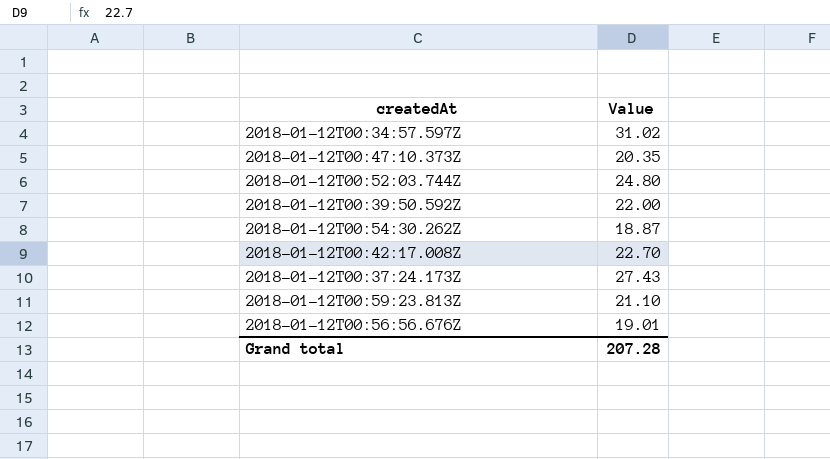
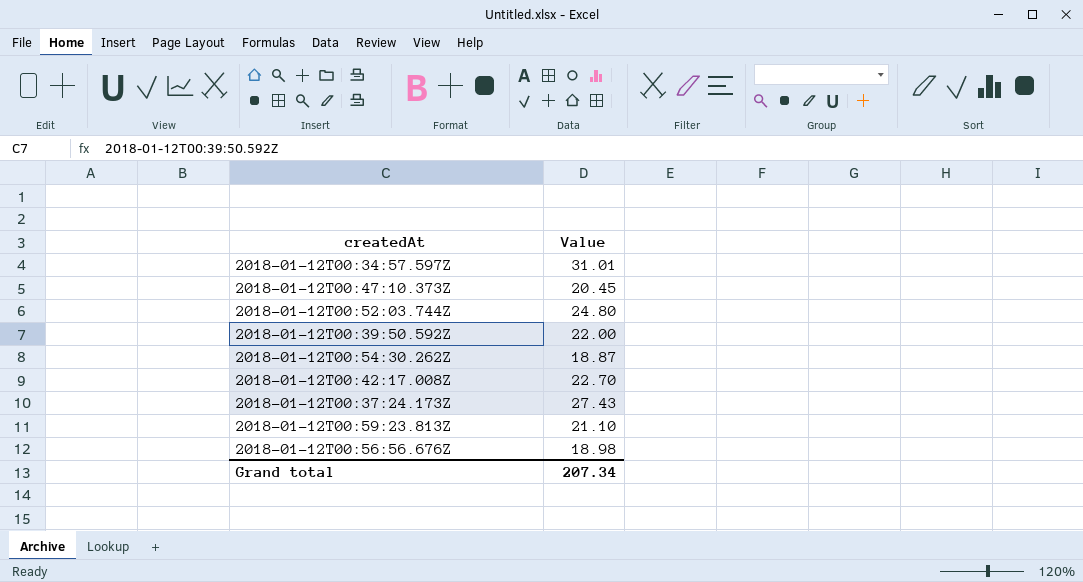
2018-01-12T00:34:57.597Z | Value: 31.02 -> 31.01
2018-01-12T00:47:10.373Z | Value: 20.35 -> 20.45
2018-01-12T00:56:56.676Z | Value: 19.01 -> 18.98
Grand total | Value: 207.28 -> 207.34

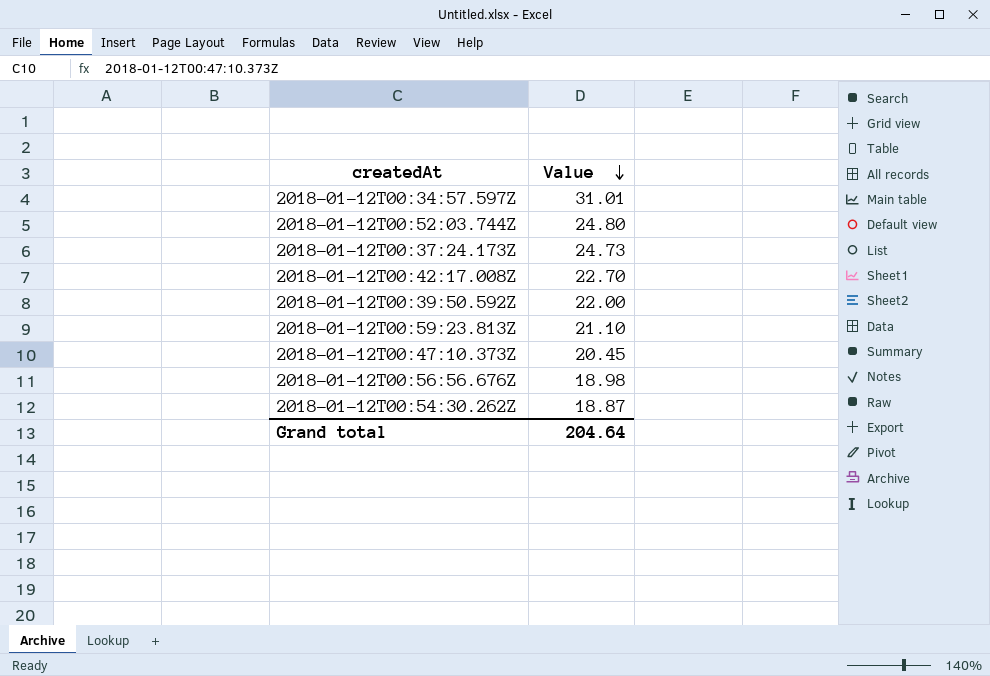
row order: none -> Value descending
2018-01-12T00:37:24.173Z | Value: 27.43 -> 24.73
Grand total | Value: 207.34 -> 204.64

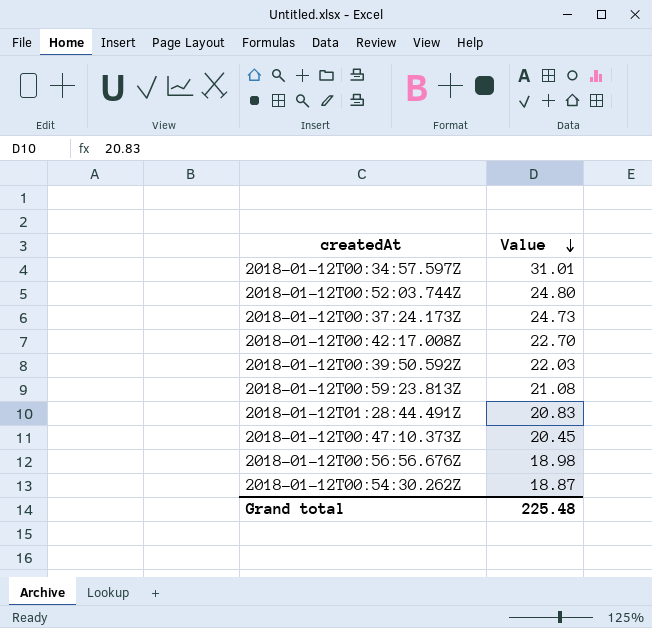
2018-01-12T00:39:50.592Z | Value: 22.00 -> 22.03
2018-01-12T00:59:23.813Z | Value: 21.10 -> 21.08
row 2018-01-12T01:28:44.491Z: none -> 20.83
Grand total | Value: 204.64 -> 225.48

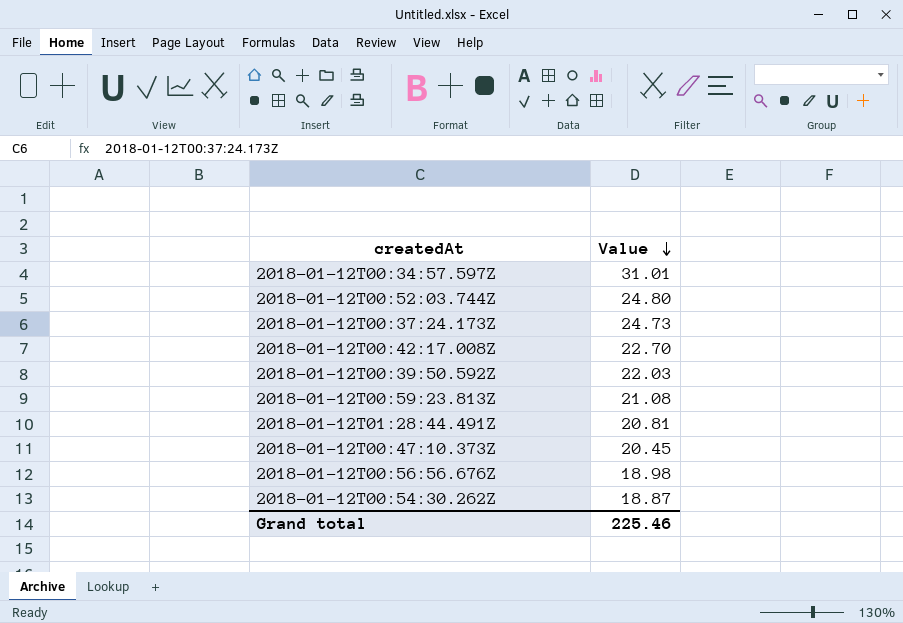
2018-01-12T01:28:44.491Z | Value: 20.83 -> 20.81
Grand total | Value: 225.48 -> 225.46

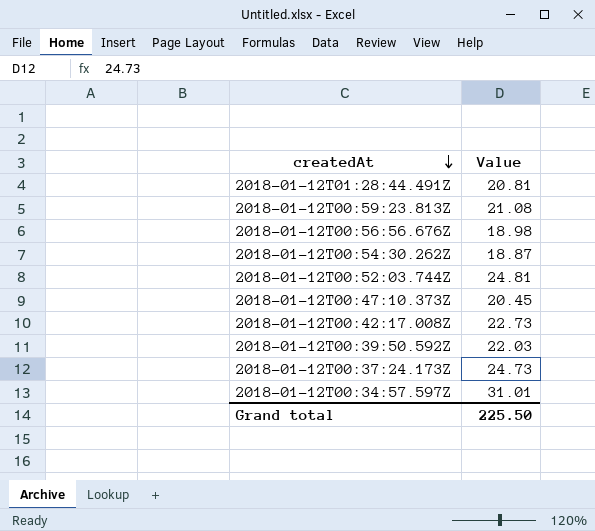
row order: Value descending -> createdAt descending
2018-01-12T00:52:03.744Z | Value: 24.80 -> 24.81
2018-01-12T00:42:17.008Z | Value: 22.70 -> 22.73
Grand total | Value: 225.46 -> 225.50

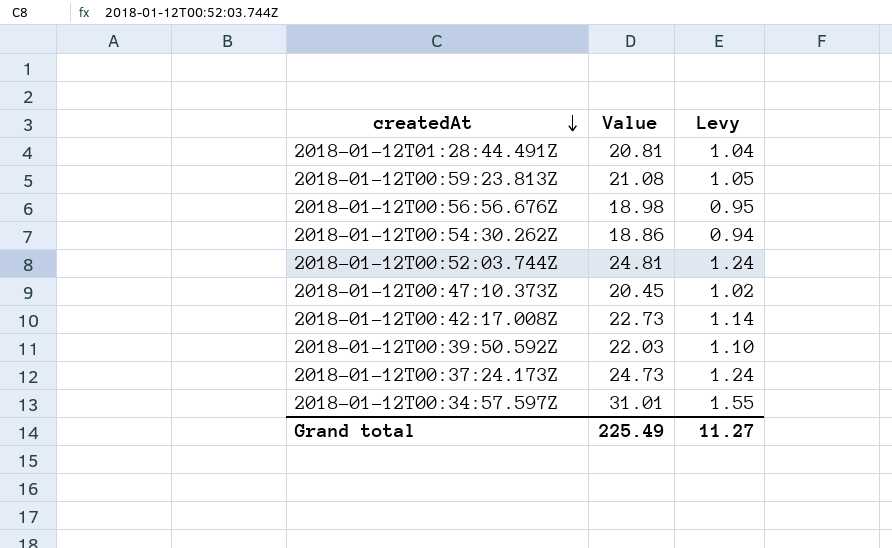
column Levy | formula: none -> [Value] * 0.05
2018-01-12T00:54:30.262Z | Value: 18.87 -> 18.86
Grand total | Value: 225.50 -> 225.49

